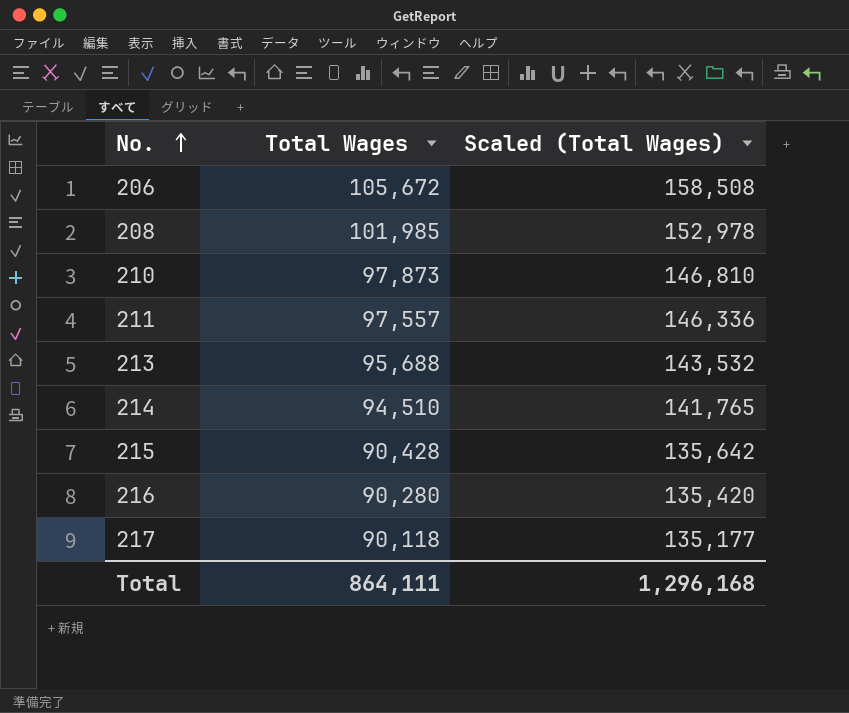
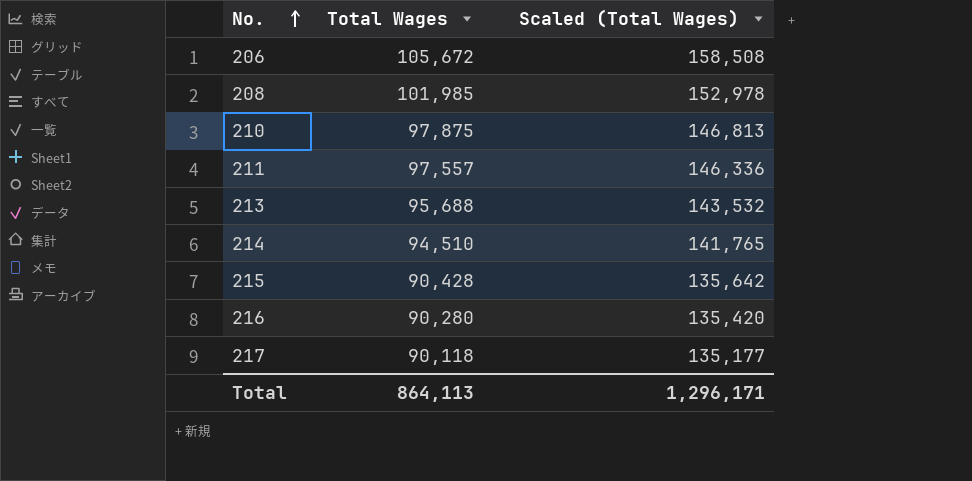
210 | Total Wages: 97,873 -> 97,875
210 | Scaled (Total Wages): 146,810 -> 146,813
Total | Total Wages: 864,111 -> 864,113
Total | Scaled (Total Wages): 1,296,168 -> 1,296,171

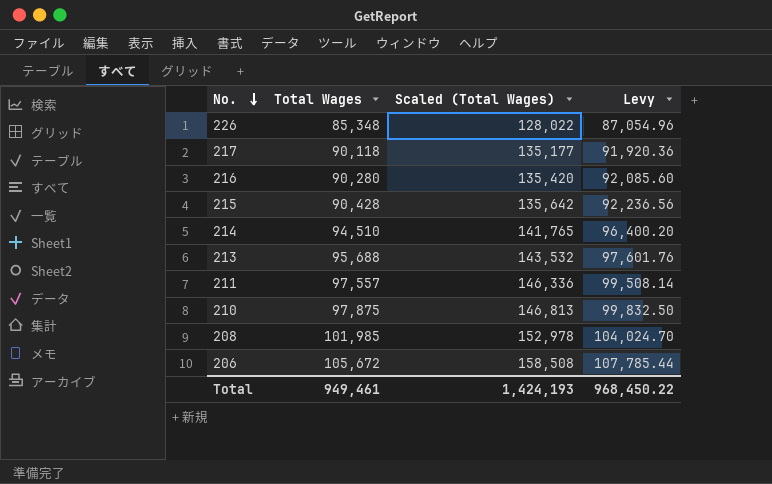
row order: No. ascending -> No. descending
column Levy | formula: none -> [Total Wages] * 1.02
row 226: none -> 85,348 | 128,022 | 87,054.96
Total | Total Wages: 864,113 -> 949,461
Total | Scaled (Total Wages): 1,296,171 -> 1,424,193

